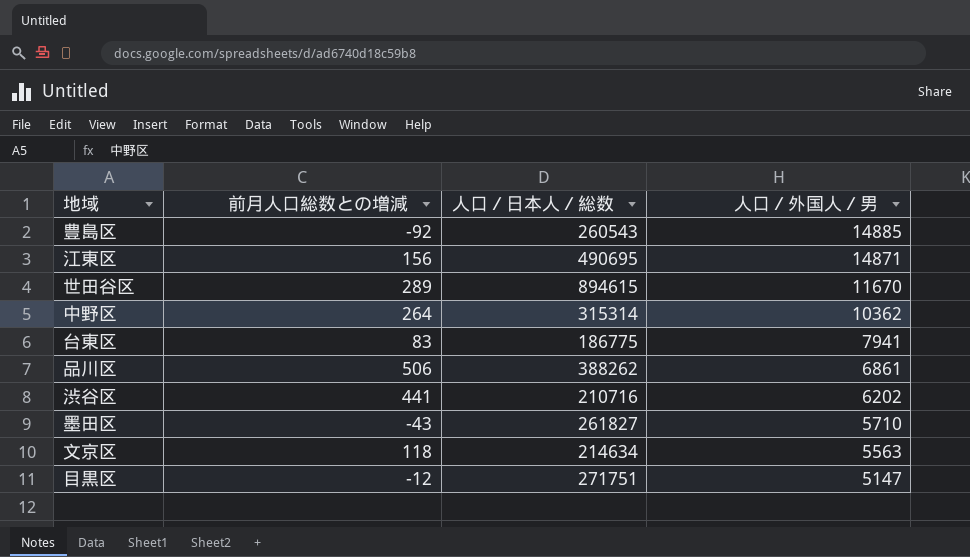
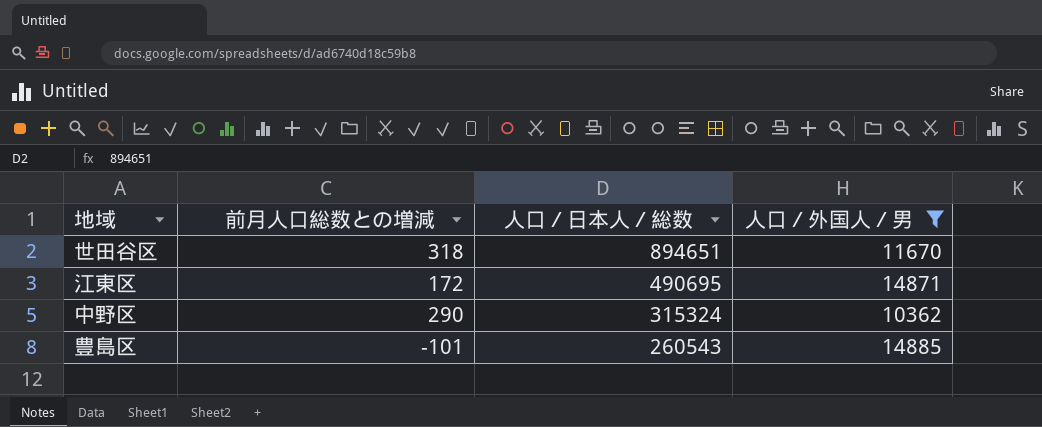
filter: none -> 人口／外国人／男 >= 10362
row order: 人口／外国人／男 descending -> 人口／日本人／総数 descending
世田谷区 | 前月人口総数との増減: 289 -> 318
世田谷区 | 人口／日本人／総数: 894615 -> 894651
江東区 | 前月人口総数との増減: 156 -> 172
中野区 | 前月人口総数との増減: 264 -> 290
中野区 | 人口／日本人／総数: 315314 -> 315324
豊島区 | 前月人口総数との増減: -92 -> -101

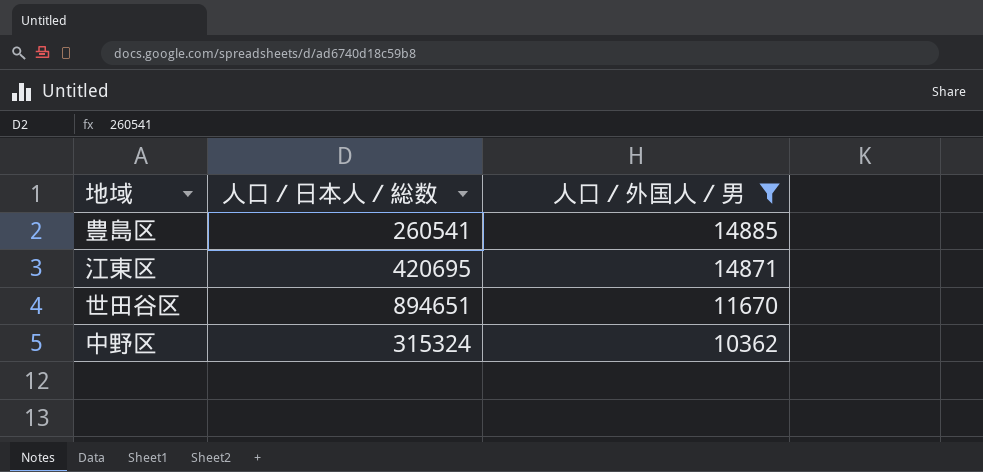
row order: 人口／日本人／総数 descending -> 人口／外国人／男 descending
column 前月人口総数との増減 | position: 2 -> none
豊島区 | 人口／日本人／総数: 260543 -> 260541
江東区 | 人口／日本人／総数: 490695 -> 420695

